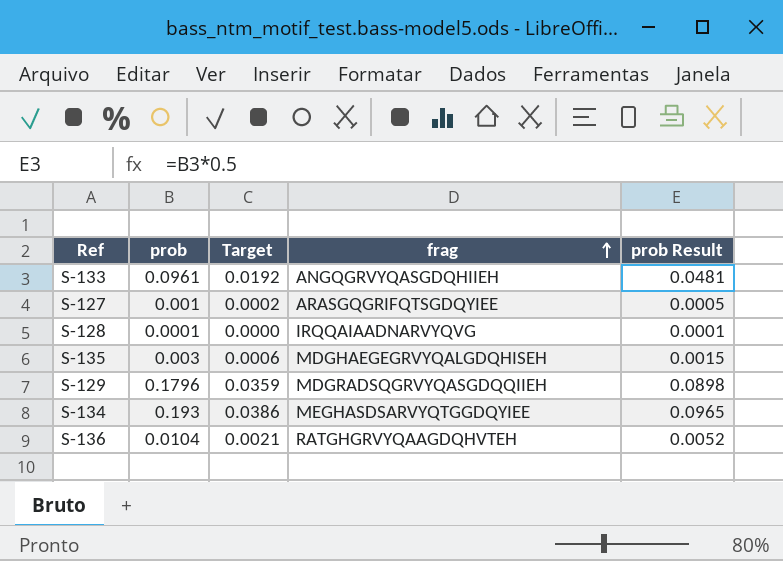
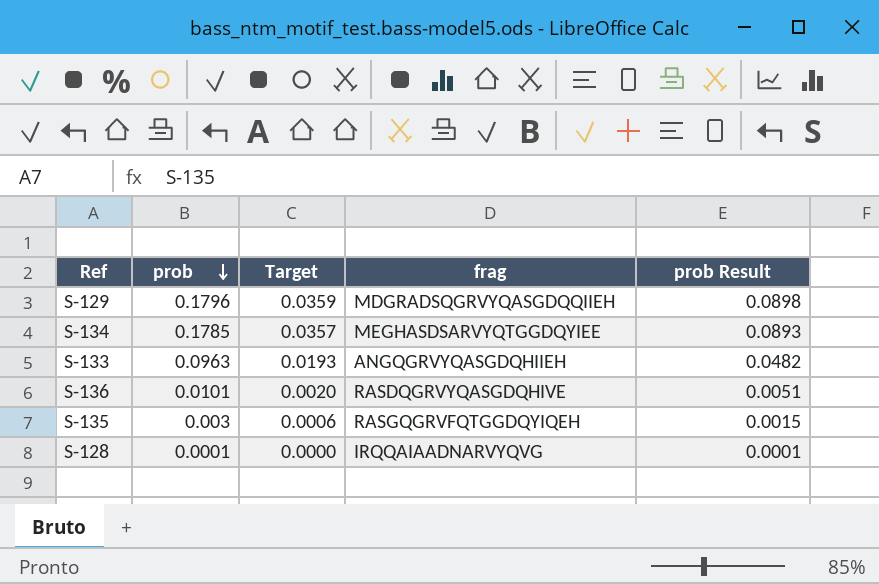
row order: frag ascending -> prob descending
row S-127: 0.001 | 0.0002 | ARASGQGRIFQTSGDQYIEE | 0.0005 -> none
S-134 | prob: 0.193 -> 0.1785
S-134 | Target: 0.0386 -> 0.0357
S-134 | prob Result: 0.0965 -> 0.0893
S-133 | prob: 0.0961 -> 0.0963
S-133 | Target: 0.0192 -> 0.0193
S-133 | prob Result: 0.0481 -> 0.0482
S-136 | prob: 0.0104 -> 0.0101
S-136 | Target: 0.0021 -> 0.0020
S-136 | frag: RATGHGRVYQAAGDQHVTEH -> RASDQGRVYQASGDQHIVE
S-136 | prob Result: 0.0052 -> 0.0051
S-135 | frag: MDGHAEGEGRVYQALGDQHISEH -> RASGQGRVFQTGGDQYIQEH

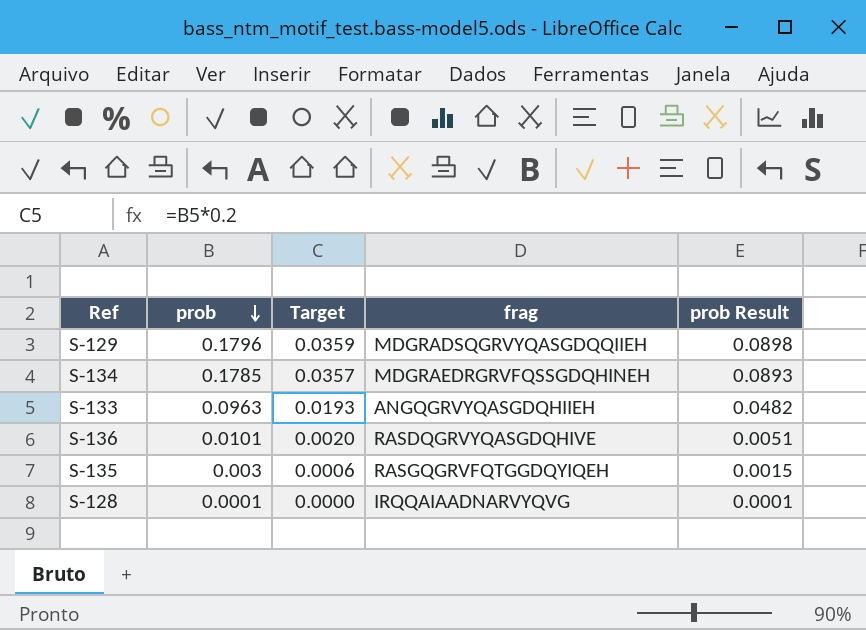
S-134 | frag: MEGHASDSARVYQTGGDQYIEE -> MDGRAEDRGRVFQSSGDQHINEH

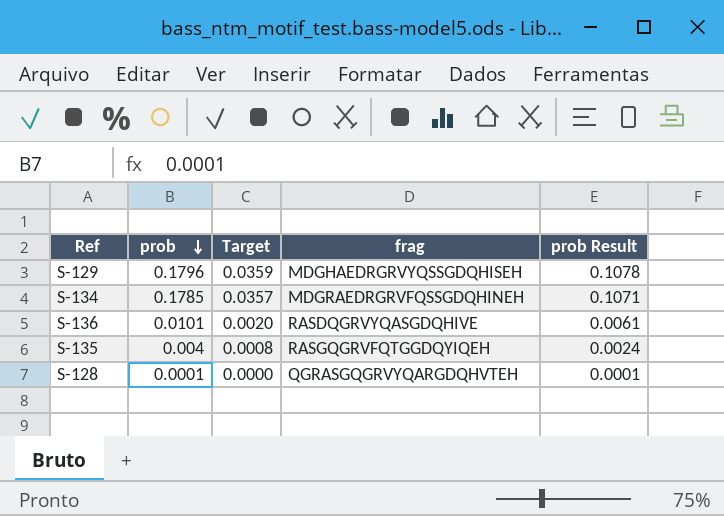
column prob Result | formula: [prob] * 0.5 -> [prob] * 0.6
row S-133: 0.0963 | 0.0193 | ANGQGRVYQASGDQHIIEH | 0.0482 -> none
S-129 | frag: MDGRADSQGRVYQASGDQQIIEH -> MDGHAEDRGRVYQSSGDQHISEH
S-135 | prob: 0.003 -> 0.004
S-135 | Target: 0.0006 -> 0.0008
S-128 | frag: IRQQAIAADNARVYQVG -> QGRASGQGRVYQARGDQHVTEH

